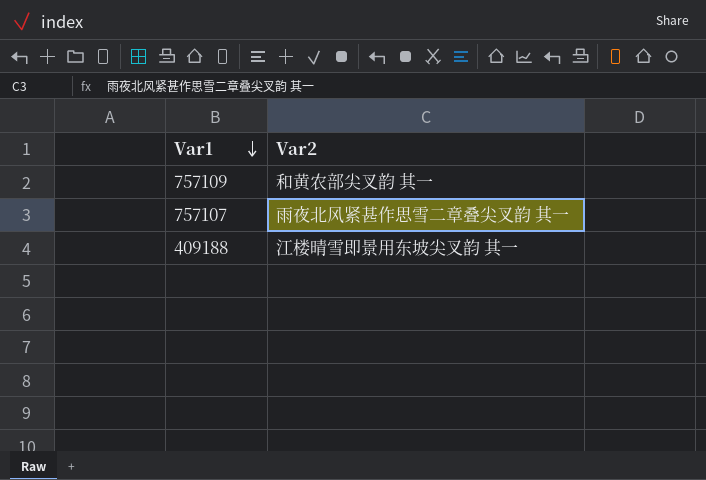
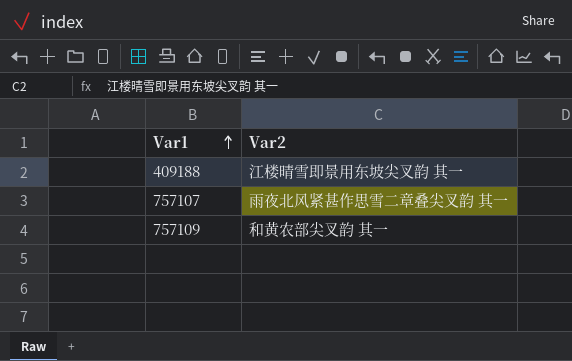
row order: Var1 descending -> Var1 ascending

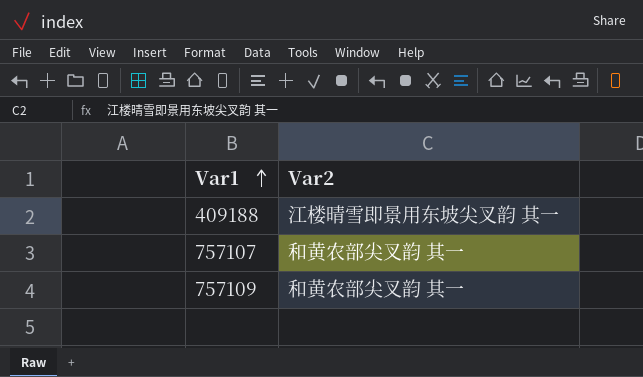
757107 | Var2: 雨夜北风紧甚作思雪二章叠尖叉韵 其一 -> 和黄农部尖叉韵 其一

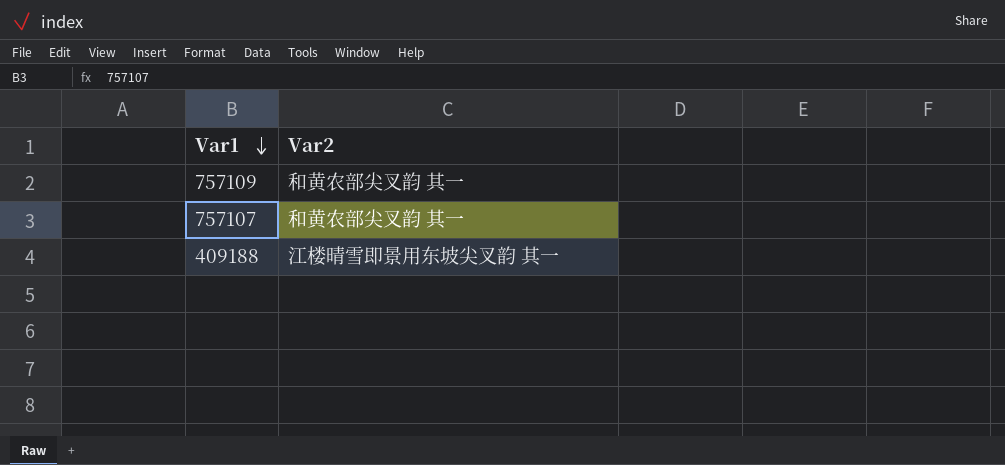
row order: Var1 ascending -> Var1 descending

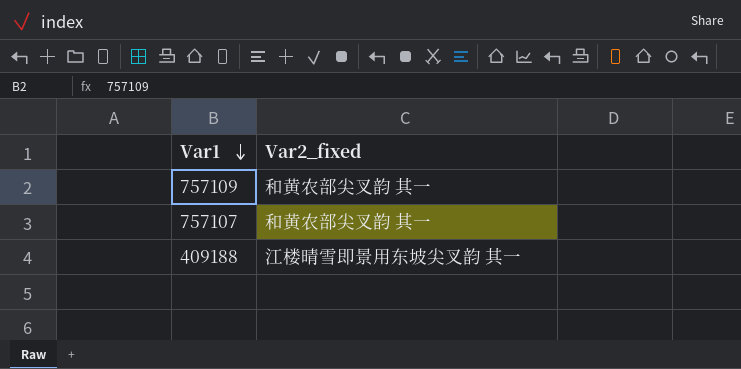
column name: Var2 -> Var2_fixed

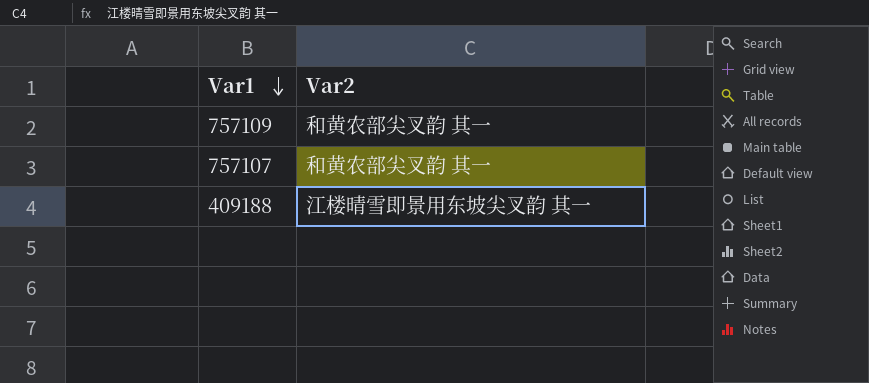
column name: Var2_fixed -> Var2

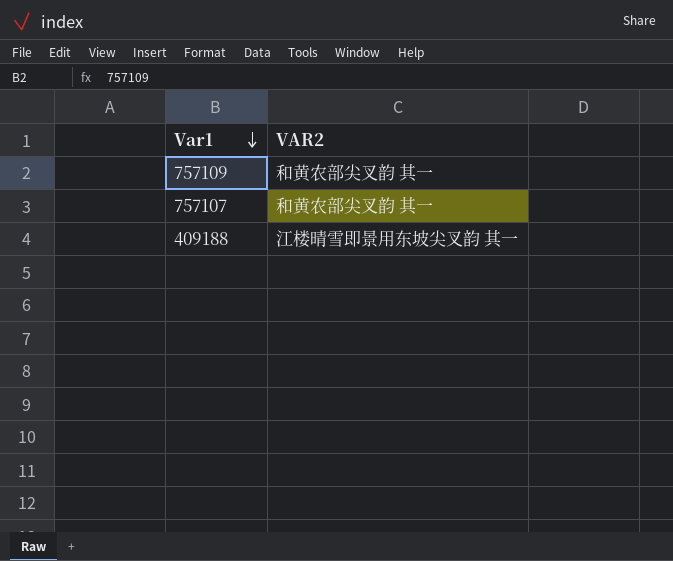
column name: Var2 -> VAR2

